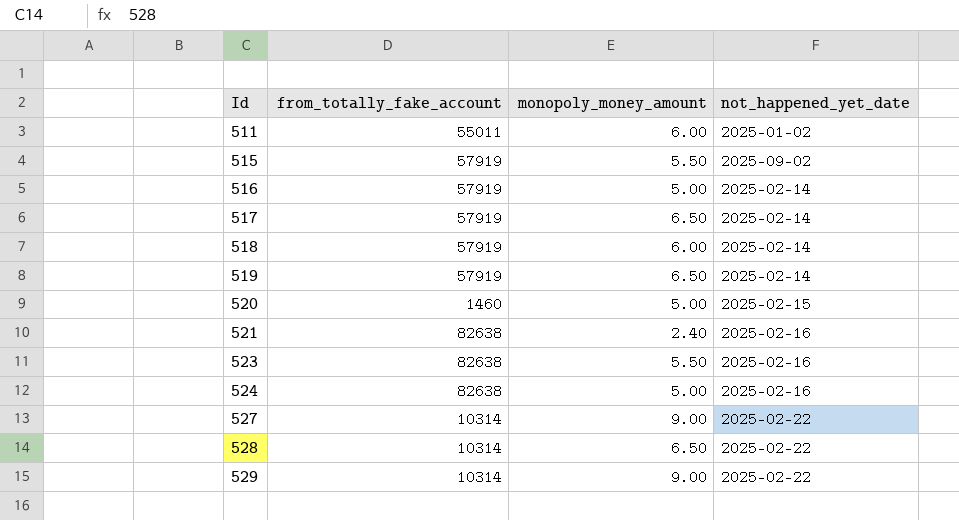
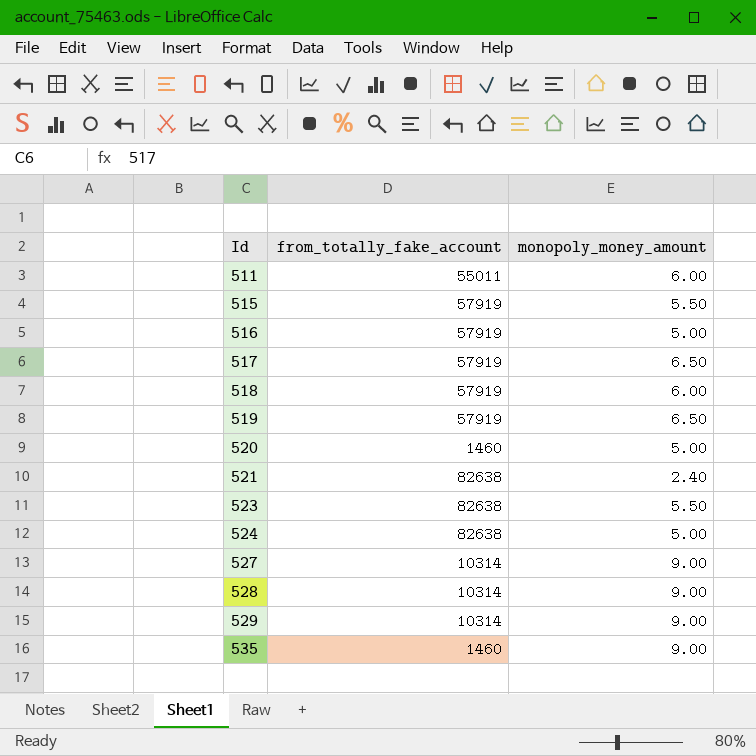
column not_happened_yet_date | position: 4 -> none
528 | monopoly_money_amount: 6.50 -> 9.00
row 535: none -> 1460 | 9.00

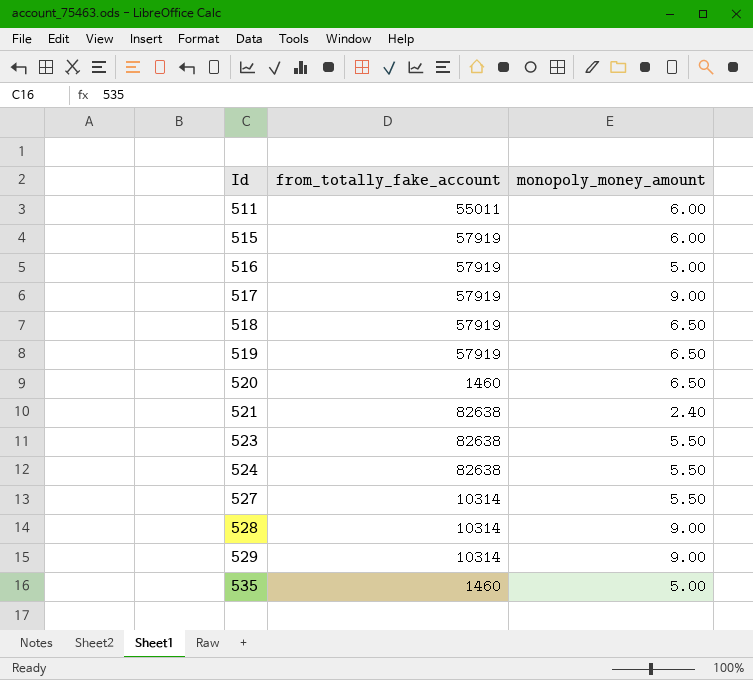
515 | monopoly_money_amount: 5.50 -> 6.00
517 | monopoly_money_amount: 6.50 -> 9.00
518 | monopoly_money_amount: 6.00 -> 6.50
520 | monopoly_money_amount: 5.00 -> 6.50
524 | monopoly_money_amount: 5.00 -> 5.50
527 | monopoly_money_amount: 9.00 -> 5.50
535 | monopoly_money_amount: 9.00 -> 5.00

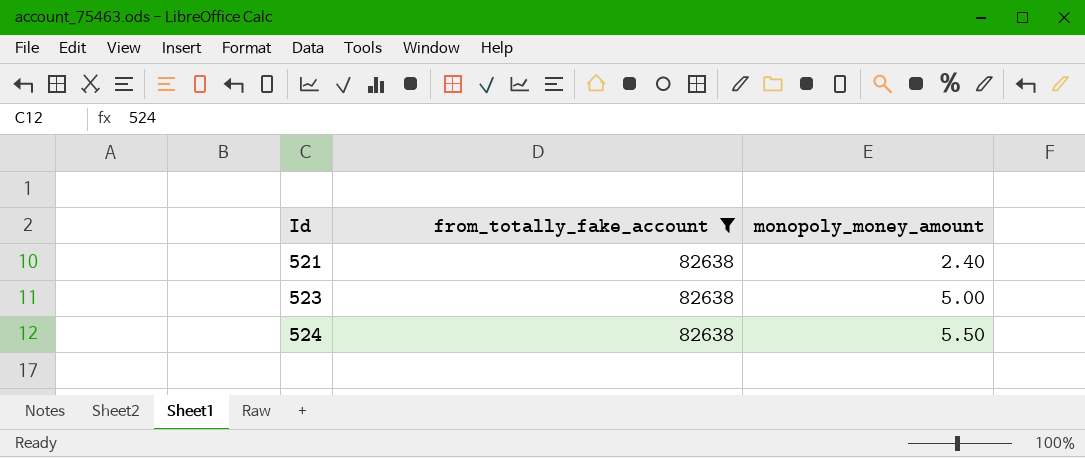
filter: none -> from_totally_fake_account = 82638
523 | monopoly_money_amount: 5.50 -> 5.00

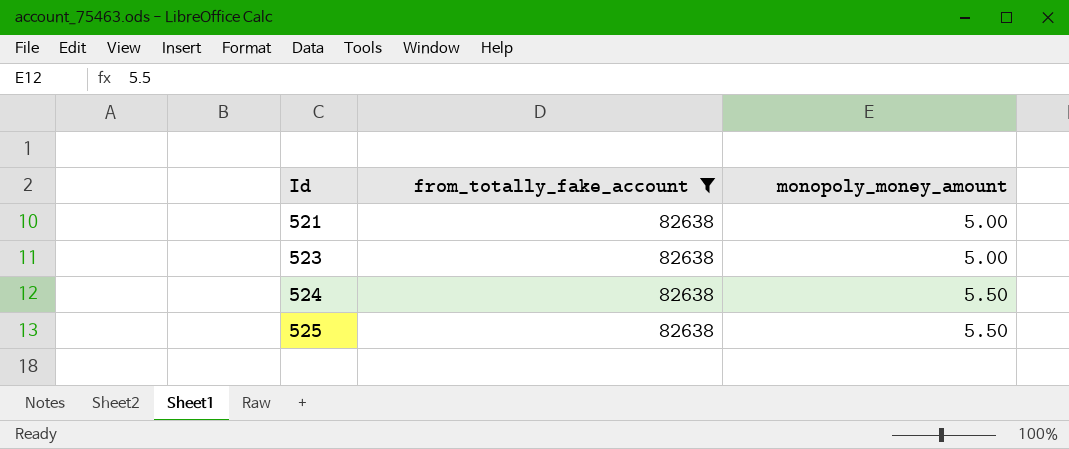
521 | monopoly_money_amount: 2.40 -> 5.00
row 525: none -> 82638 | 5.50

